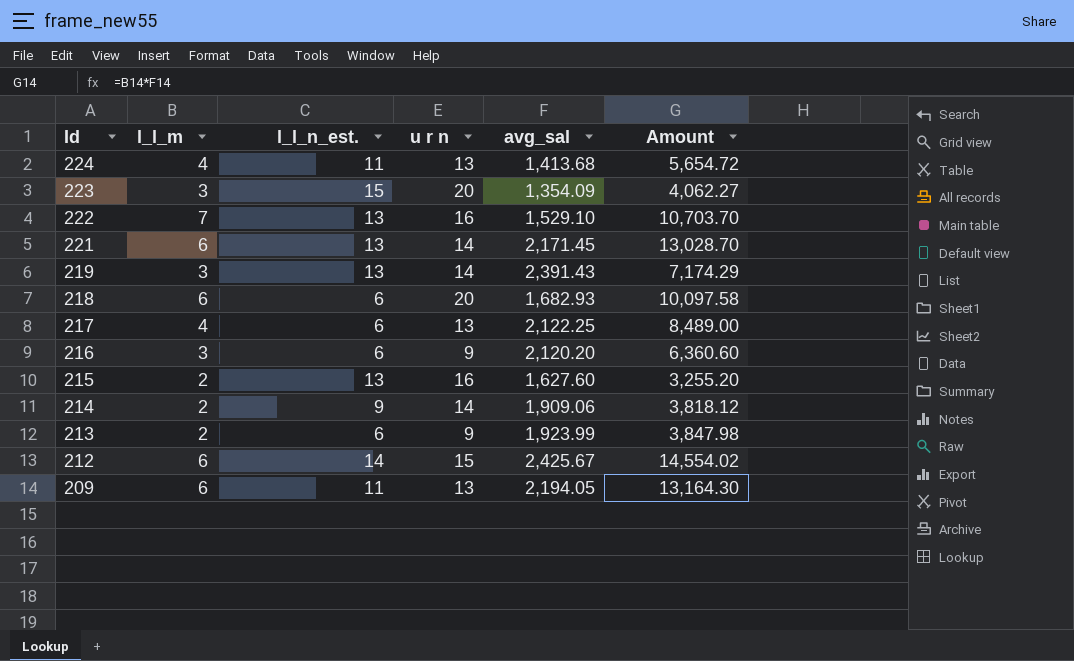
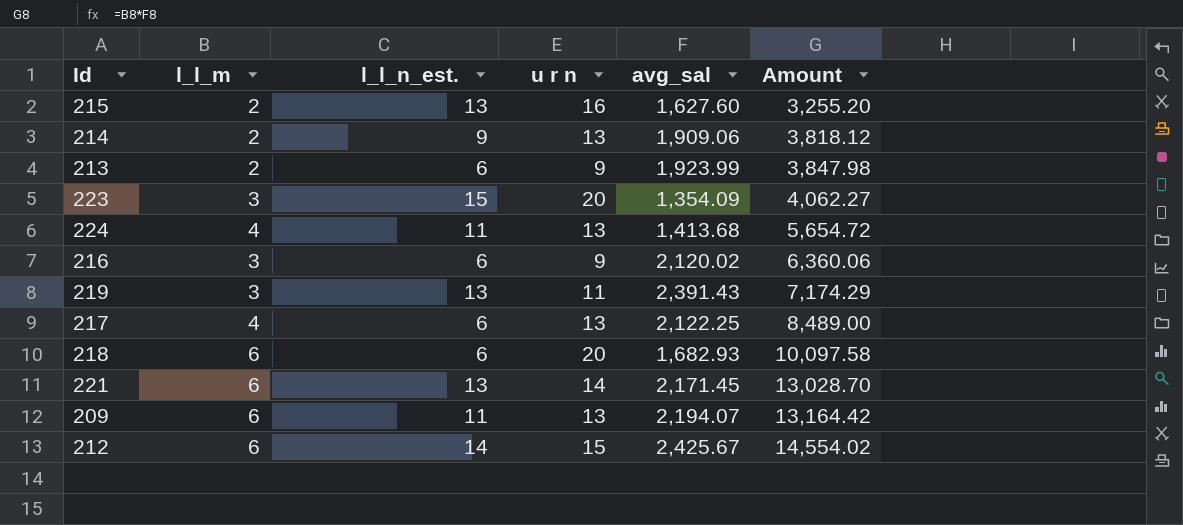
row order: Id descending -> Amount ascending
row 222: 7 | 13 | 16 | 1,529.10 | 10,703.70 -> none
214 | u r n: 14 -> 13
216 | avg_sal: 2,120.20 -> 2,120.02
216 | Amount: 6,360.60 -> 6,360.06
219 | u r n: 14 -> 11
209 | avg_sal: 2,194.05 -> 2,194.07
209 | Amount: 13,164.30 -> 13,164.42

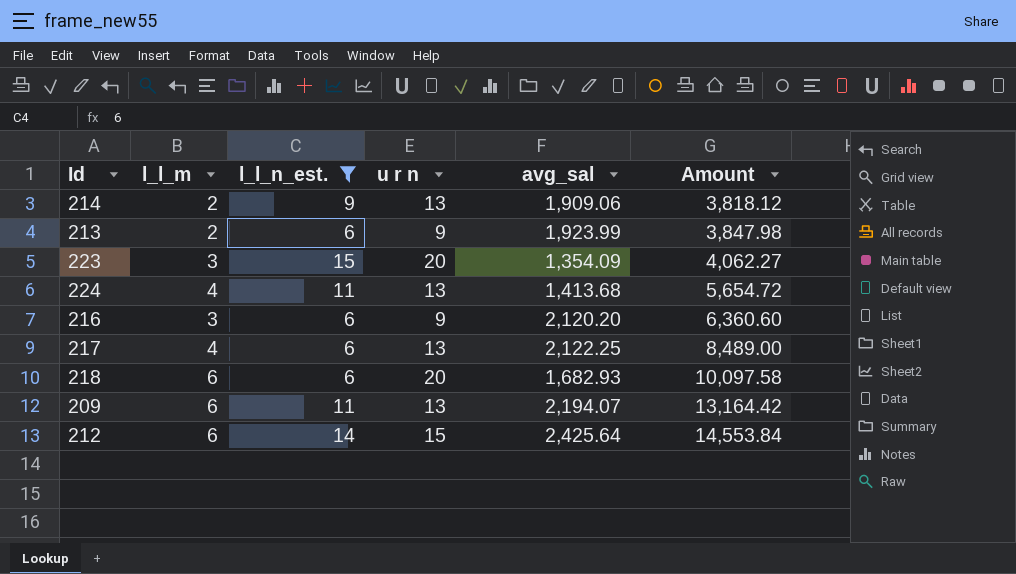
filter: none -> l_l_n_est. != 13
216 | avg_sal: 2,120.02 -> 2,120.20
216 | Amount: 6,360.06 -> 6,360.60
212 | avg_sal: 2,425.67 -> 2,425.64
212 | Amount: 14,554.02 -> 14,553.84

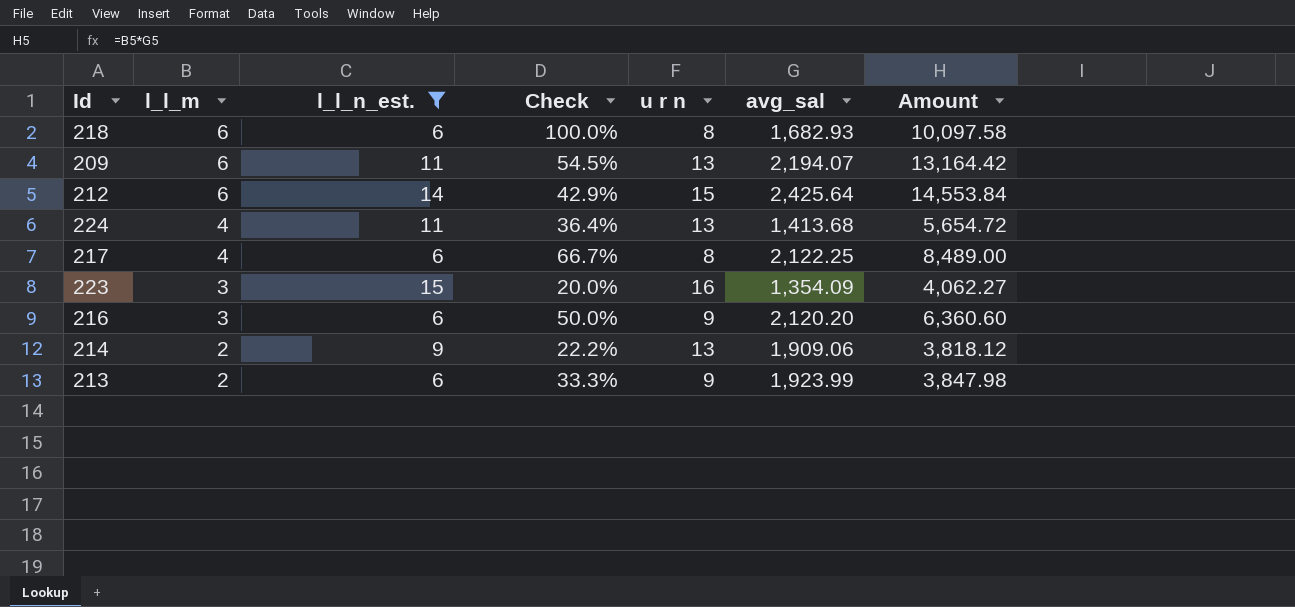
row order: Amount ascending -> l_l_m descending
column Check | formula: none -> [l_l_m] / [l_l_n_est.]
218 | u r n: 20 -> 8
217 | u r n: 13 -> 8
223 | u r n: 20 -> 16

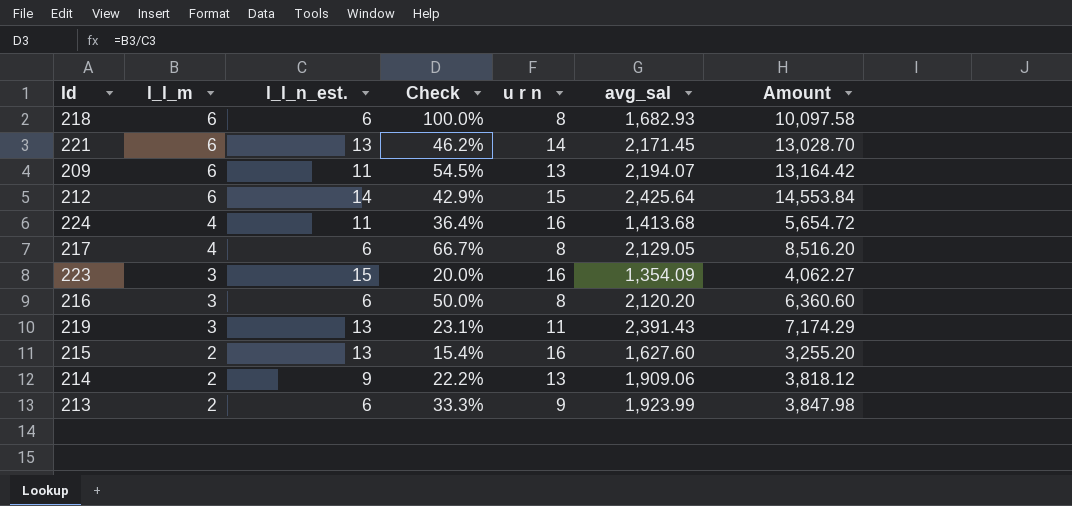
filter: l_l_n_est. != 13 -> none
224 | u r n: 13 -> 16
217 | avg_sal: 2,122.25 -> 2,129.05
217 | Amount: 8,489.00 -> 8,516.20
216 | u r n: 9 -> 8

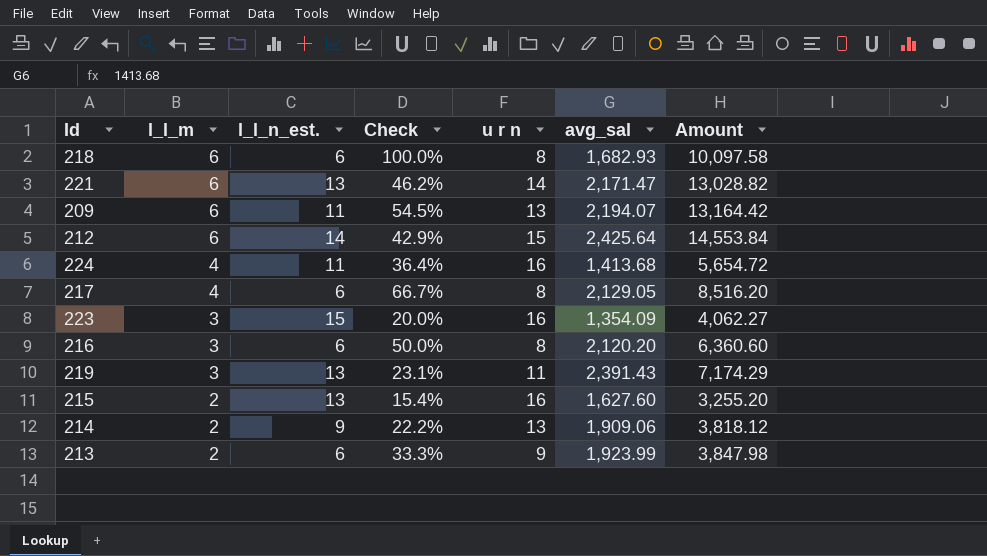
221 | avg_sal: 2,171.45 -> 2,171.47
221 | Amount: 13,028.70 -> 13,028.82

